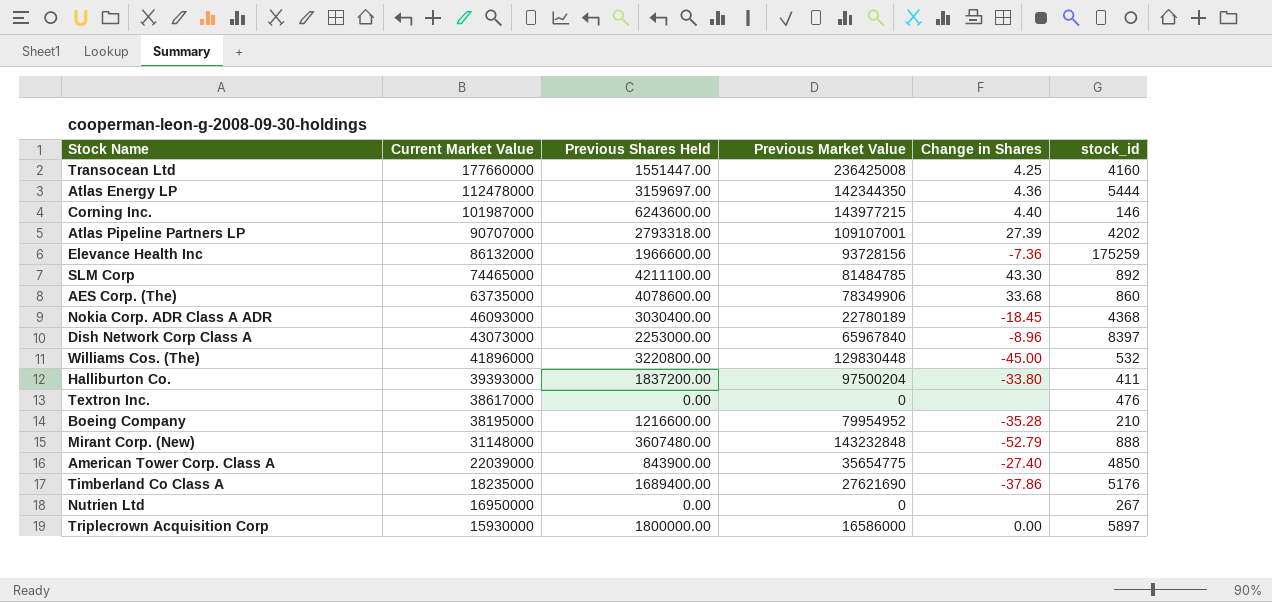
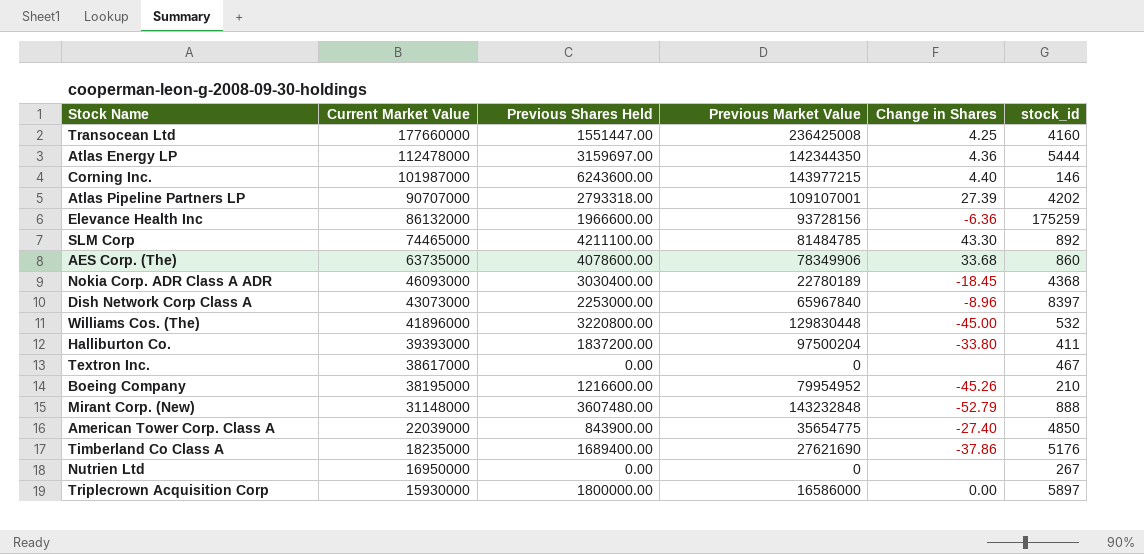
Elevance Health Inc | Change in Shares: -7.36 -> -6.36
Textron Inc. | stock_id: 476 -> 467
Boeing Company | Change in Shares: -35.28 -> -45.26

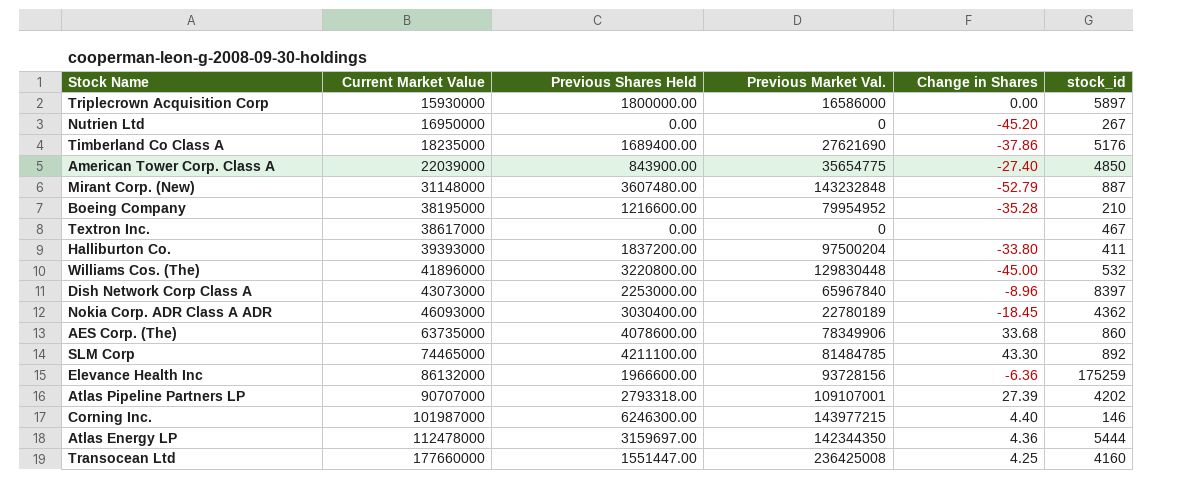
row order: Current Market Value descending -> Current Market Value ascending
column name: Previous Market Value -> Previous Market Val.
Nutrien Ltd | Change in Shares: none -> -45.20
Mirant Corp. (New) | stock_id: 888 -> 887
Boeing Company | Change in Shares: -45.26 -> -35.28
Nokia Corp. ADR Class A ADR | stock_id: 4368 -> 4362
Corning Inc. | Previous Shares Held: 6243600.00 -> 6246300.00

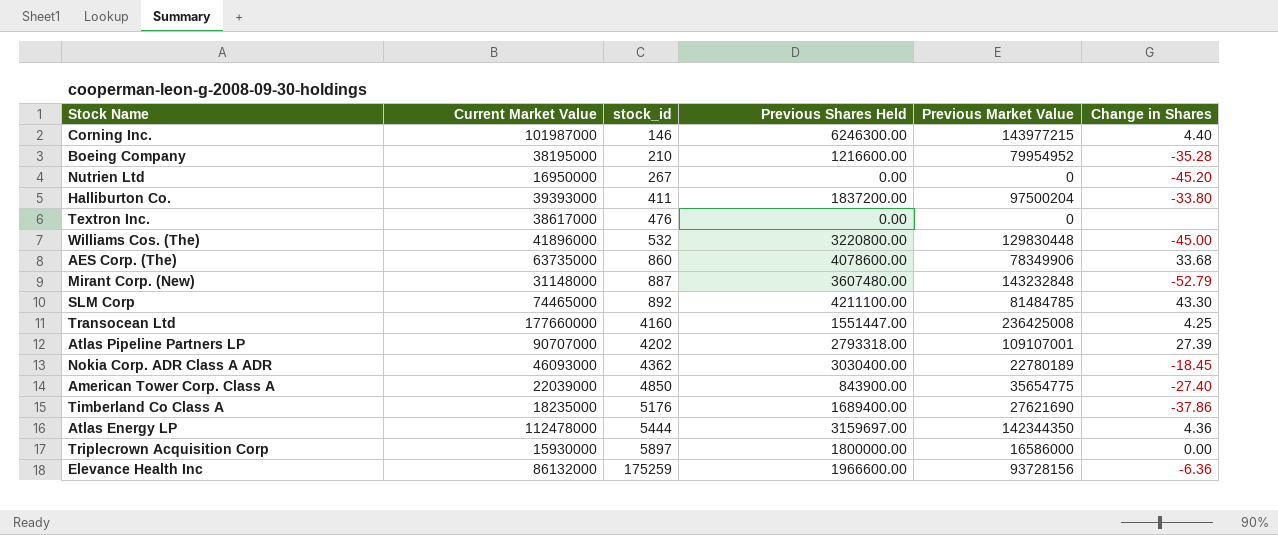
row order: Current Market Value ascending -> stock_id ascending
column stock_id | position: 6 -> 3
column name: Previous Market Val. -> Previous Market Value
row Dish Network Corp Class A: 43073000 | 2253000.00 | 65967840 | -8.96 | 8397 -> none
Textron Inc. | stock_id: 467 -> 476

